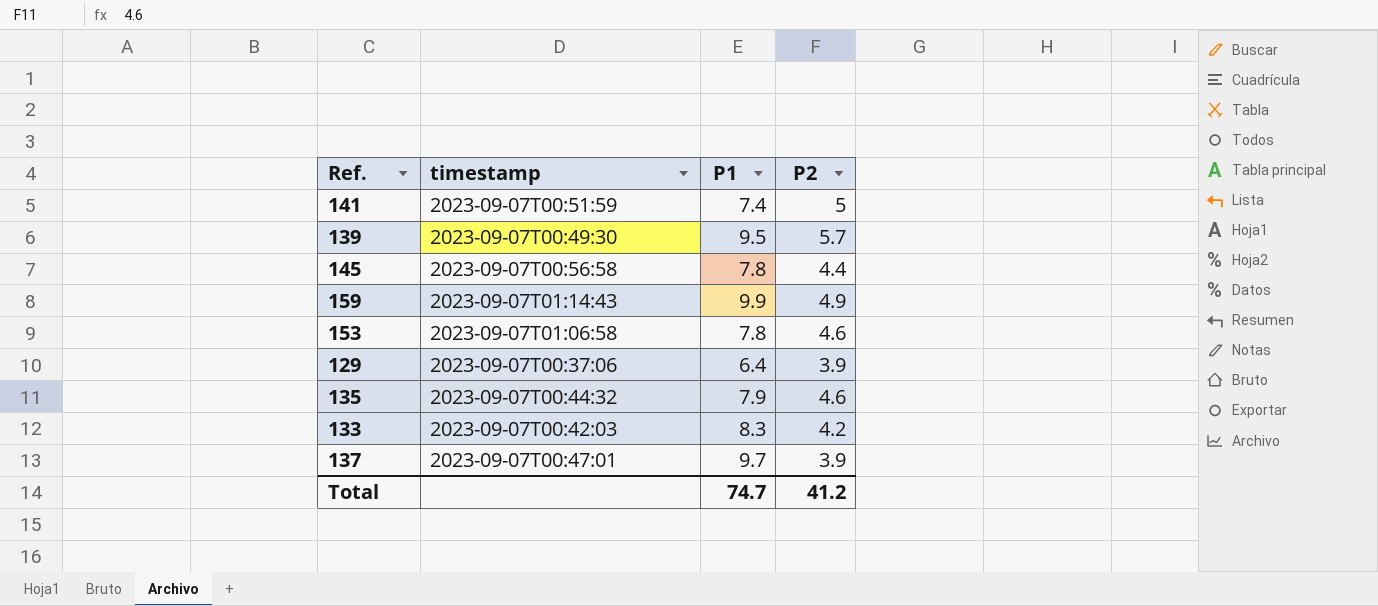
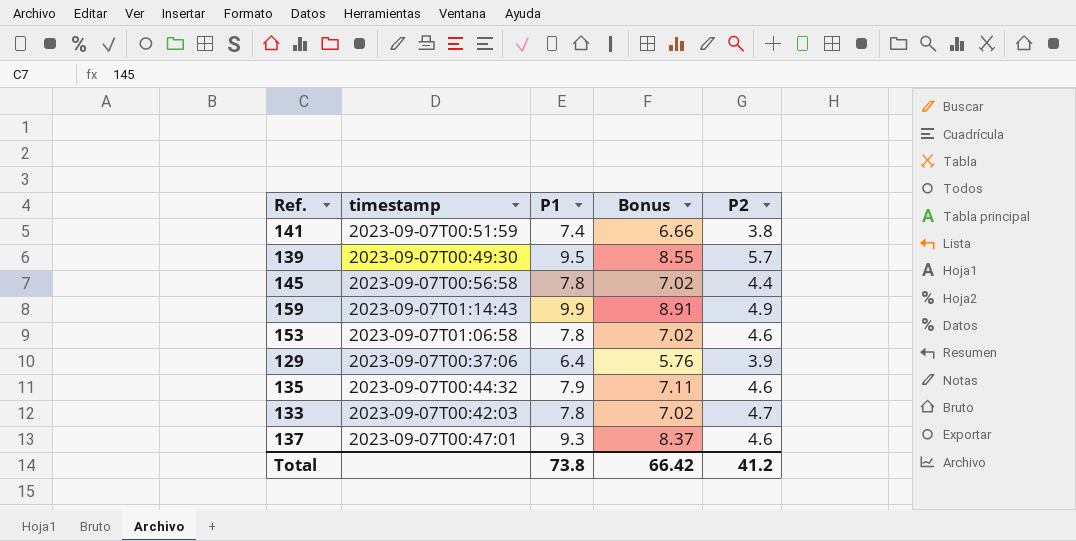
column Bonus | formula: none -> [P1] * 0.9
141 | P2: 5 -> 3.8
133 | P1: 8.3 -> 7.8
133 | P2: 4.2 -> 4.7
137 | P1: 9.7 -> 9.3
137 | P2: 3.9 -> 4.6
Total | P1: 74.7 -> 73.8

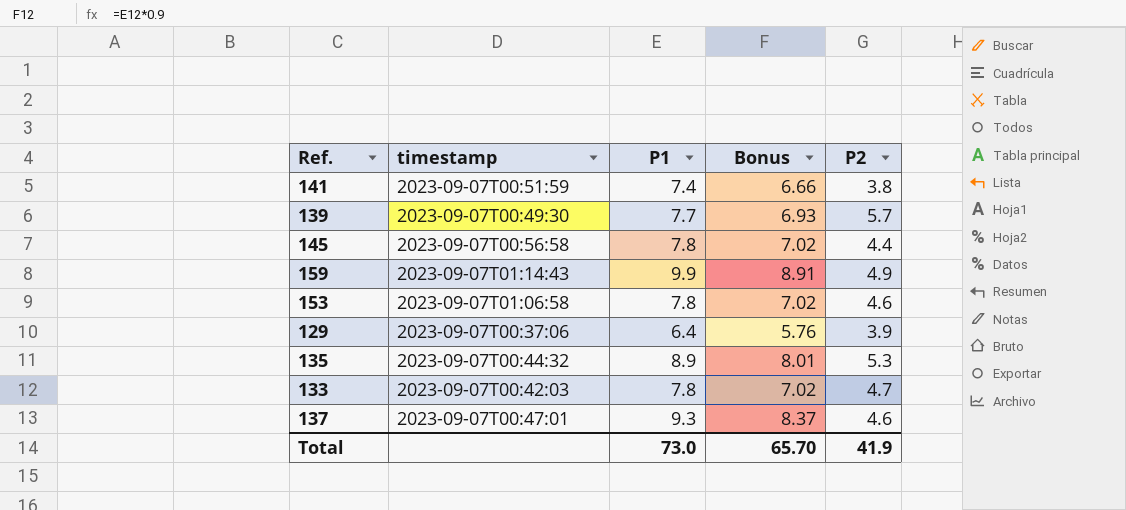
139 | P1: 9.5 -> 7.7
139 | Bonus: 8.55 -> 6.93
135 | P1: 7.9 -> 8.9
135 | Bonus: 7.11 -> 8.01
135 | P2: 4.6 -> 5.3
Total | P1: 73.8 -> 73.0
Total | Bonus: 66.42 -> 65.70
Total | P2: 41.2 -> 41.9

